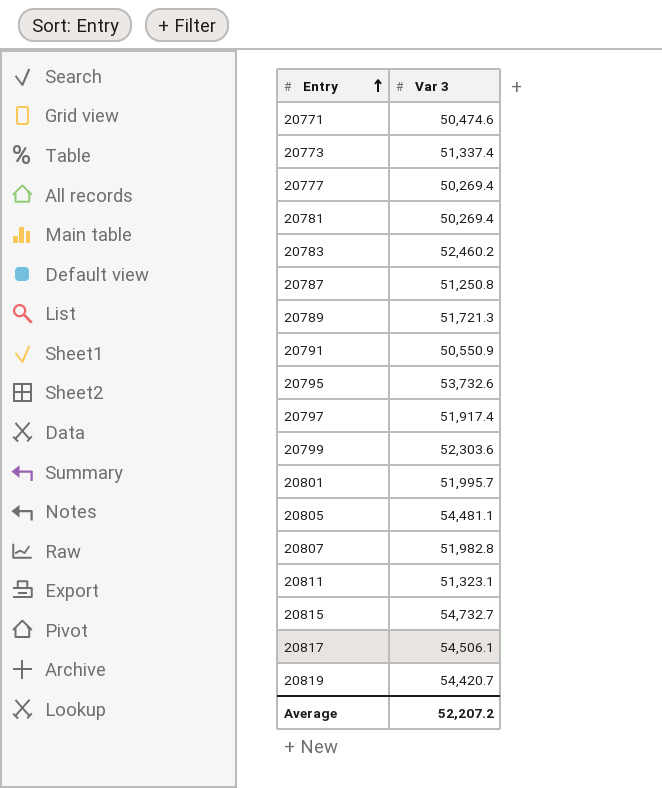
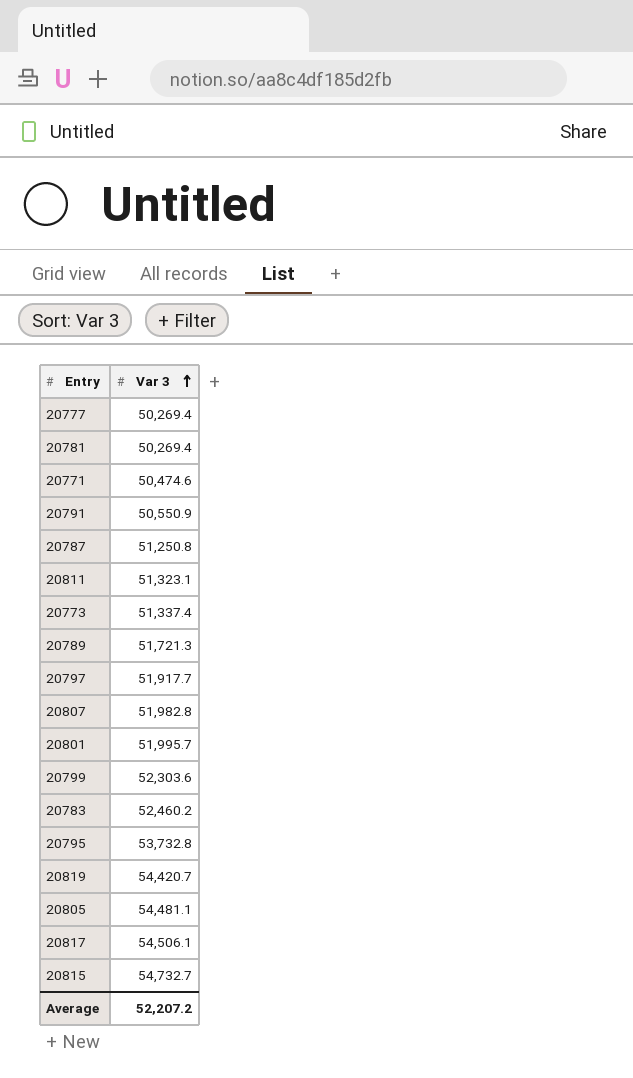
row order: Entry ascending -> Var 3 ascending
20797 | Var 3: 51,917.4 -> 51,917.7
20795 | Var 3: 53,732.6 -> 53,732.8

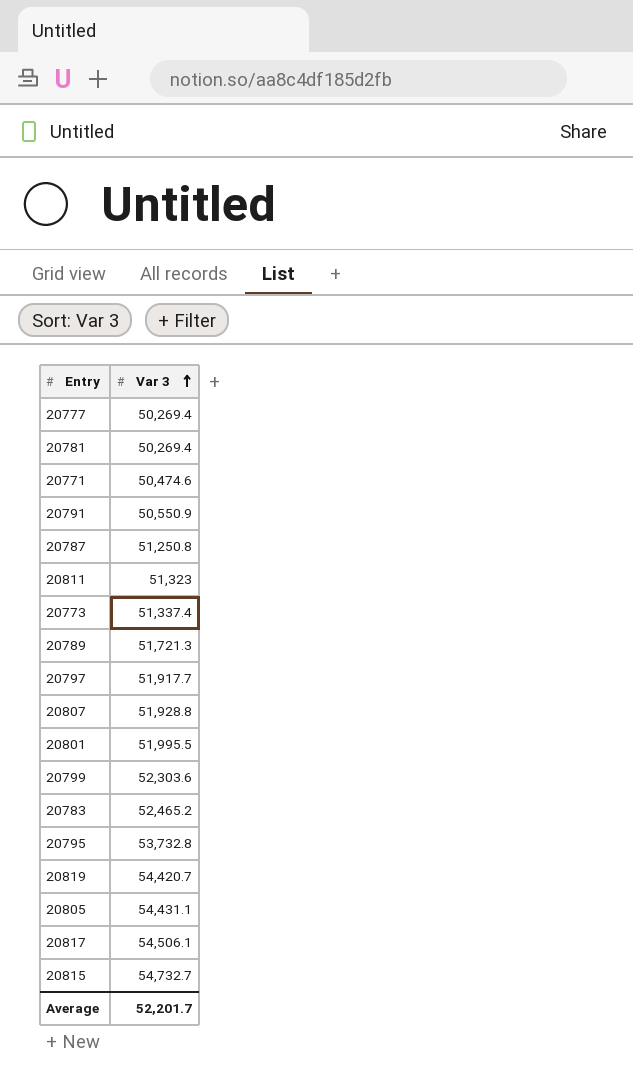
20811 | Var 3: 51,323.1 -> 51,323
20807 | Var 3: 51,982.8 -> 51,928.8
20801 | Var 3: 51,995.7 -> 51,995.5
20783 | Var 3: 52,460.2 -> 52,465.2
20805 | Var 3: 54,481.1 -> 54,431.1
Average | Var 3: 52,207.2 -> 52,201.7

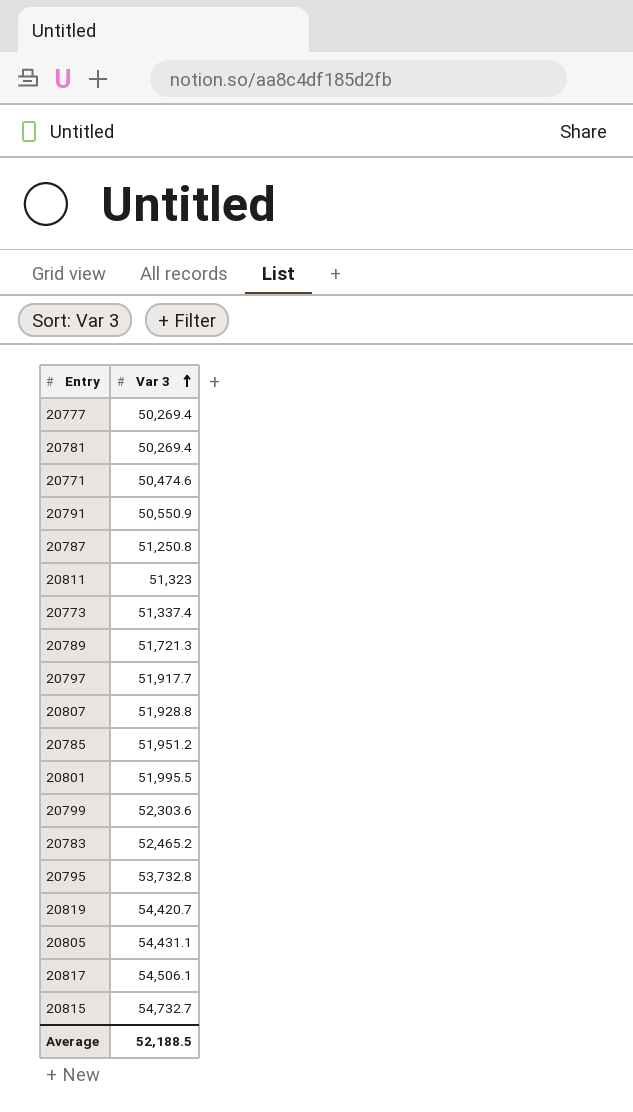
row 20785: none -> 51,951.2
Average | Var 3: 52,201.7 -> 52,188.5

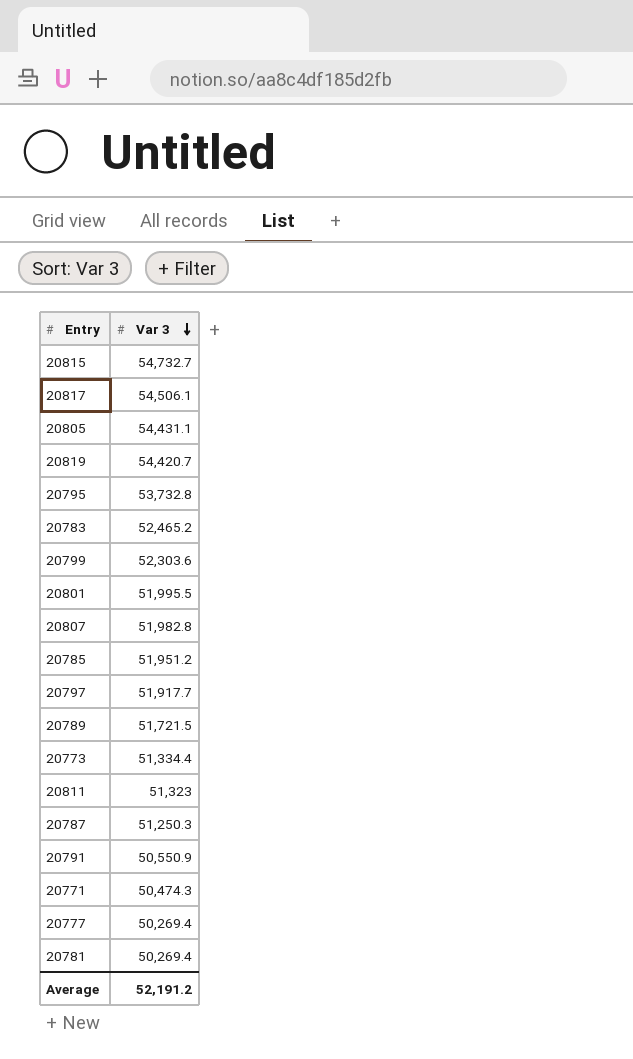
row order: Var 3 ascending -> Var 3 descending
20807 | Var 3: 51,928.8 -> 51,982.8
20789 | Var 3: 51,721.3 -> 51,721.5
20773 | Var 3: 51,337.4 -> 51,334.4
20787 | Var 3: 51,250.8 -> 51,250.3
20771 | Var 3: 50,474.6 -> 50,474.3
Average | Var 3: 52,188.5 -> 52,191.2

